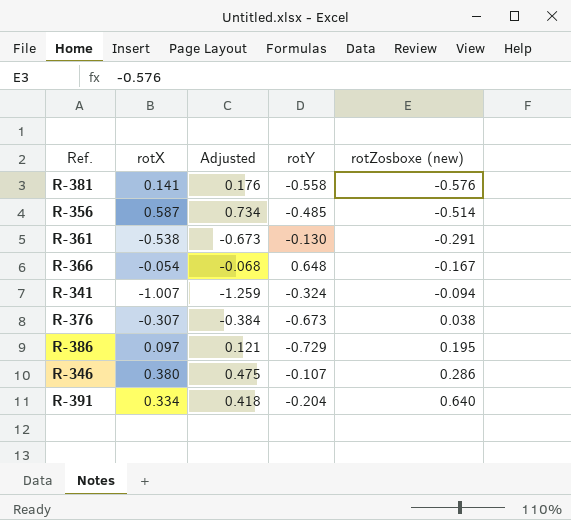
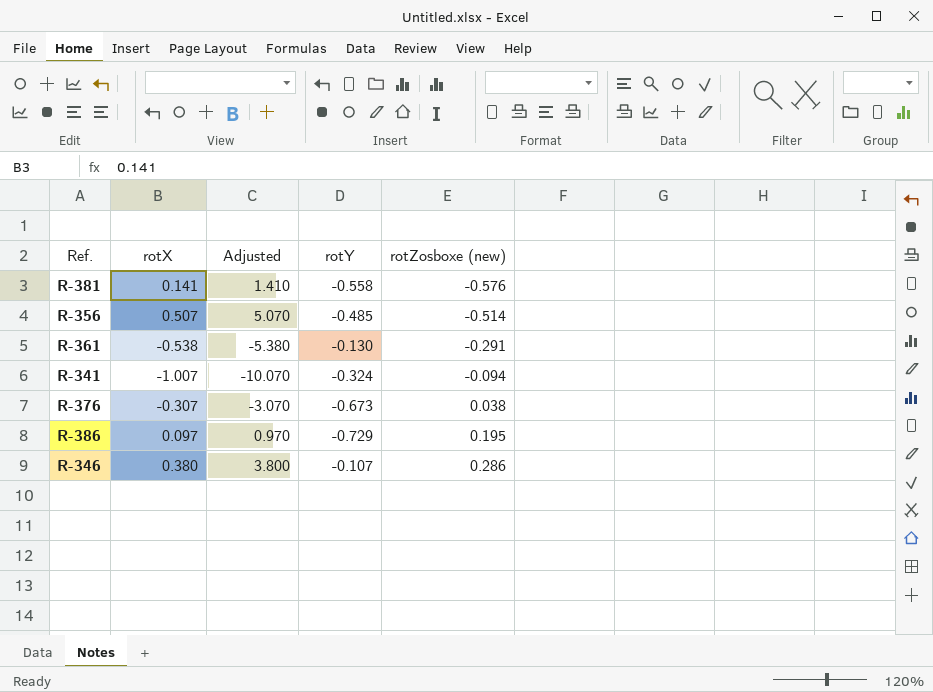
column Adjusted | formula: [rotX] * 1.25 -> [rotX] * 10
row R-366: -0.054 | -0.068 | 0.648 | -0.167 -> none
row R-391: 0.334 | 0.418 | -0.204 | 0.640 -> none
R-356 | rotX: 0.587 -> 0.507

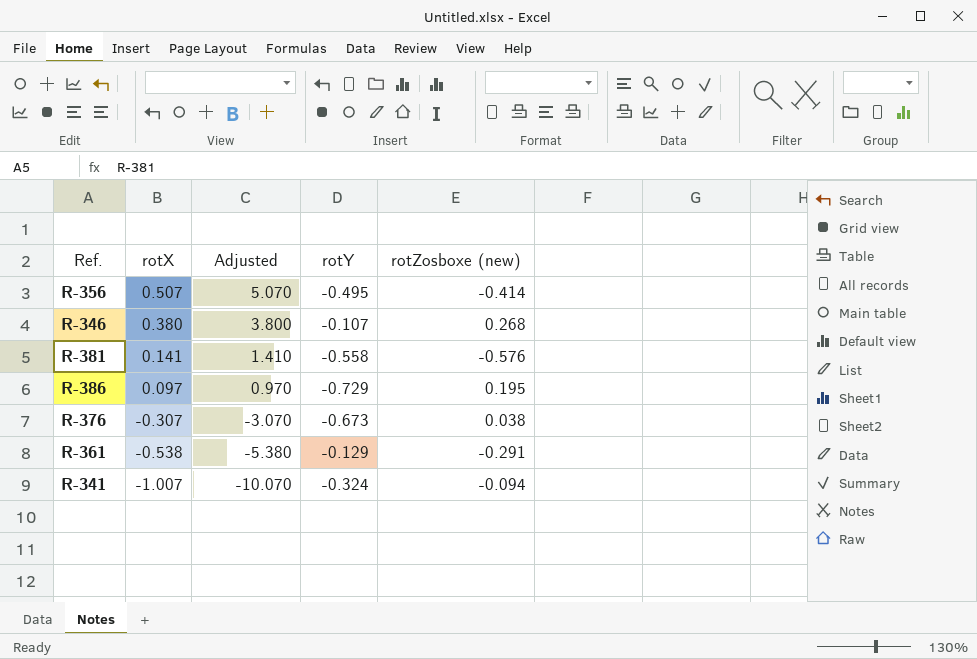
row order: rotZosboxe (new) ascending -> rotX descending
R-356 | rotY: -0.485 -> -0.495
R-356 | rotZosboxe (new): -0.514 -> -0.414
R-346 | rotZosboxe (new): 0.286 -> 0.268
R-361 | rotY: -0.130 -> -0.129

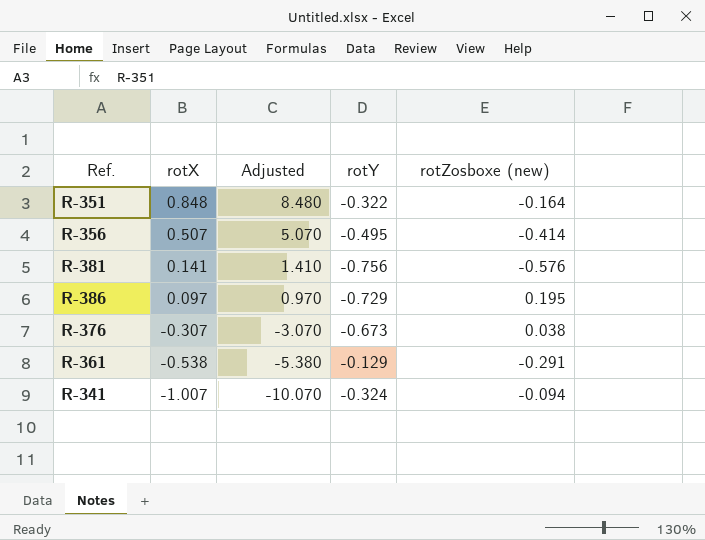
row R-346: 0.380 | 3.800 | -0.107 | 0.268 -> none
row R-351: none -> 0.848 | 8.480 | -0.322 | -0.164
R-381 | rotY: -0.558 -> -0.756

